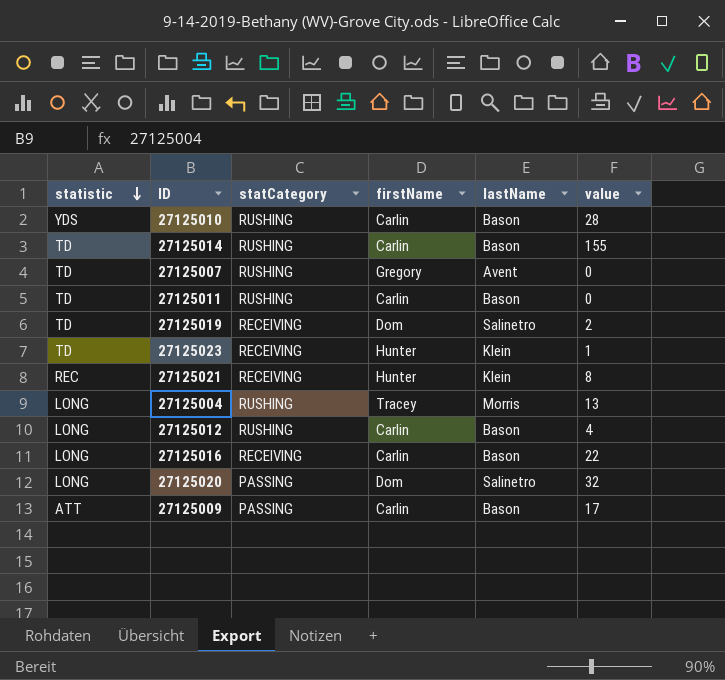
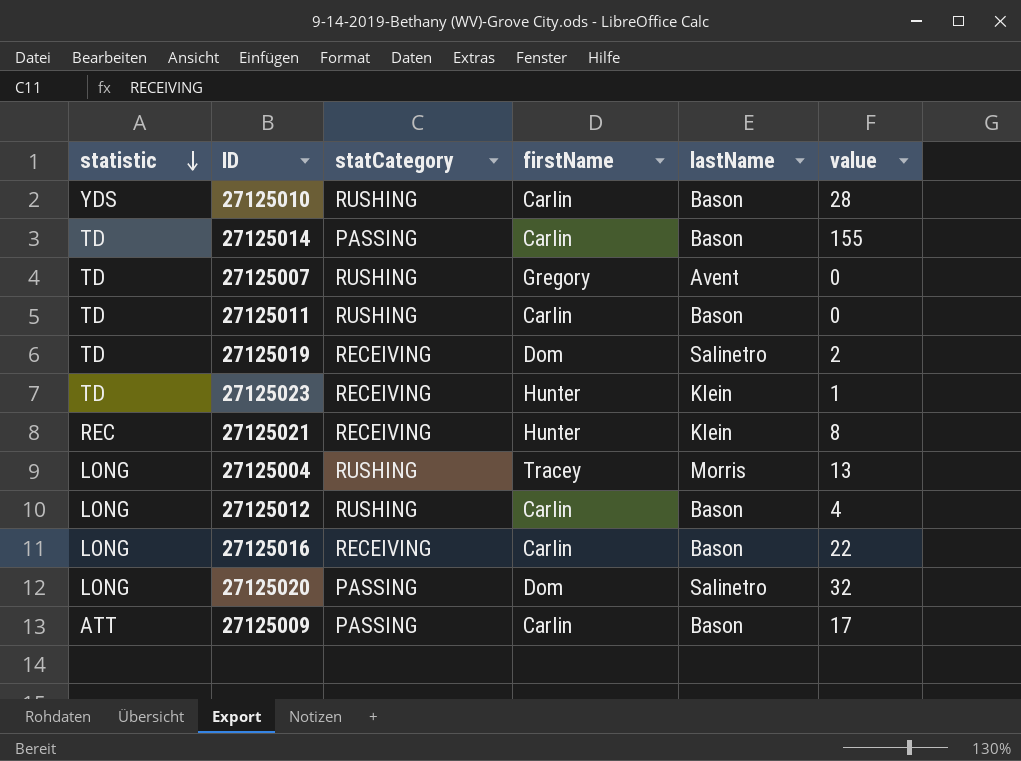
27125014 | statCategory: RUSHING -> PASSING

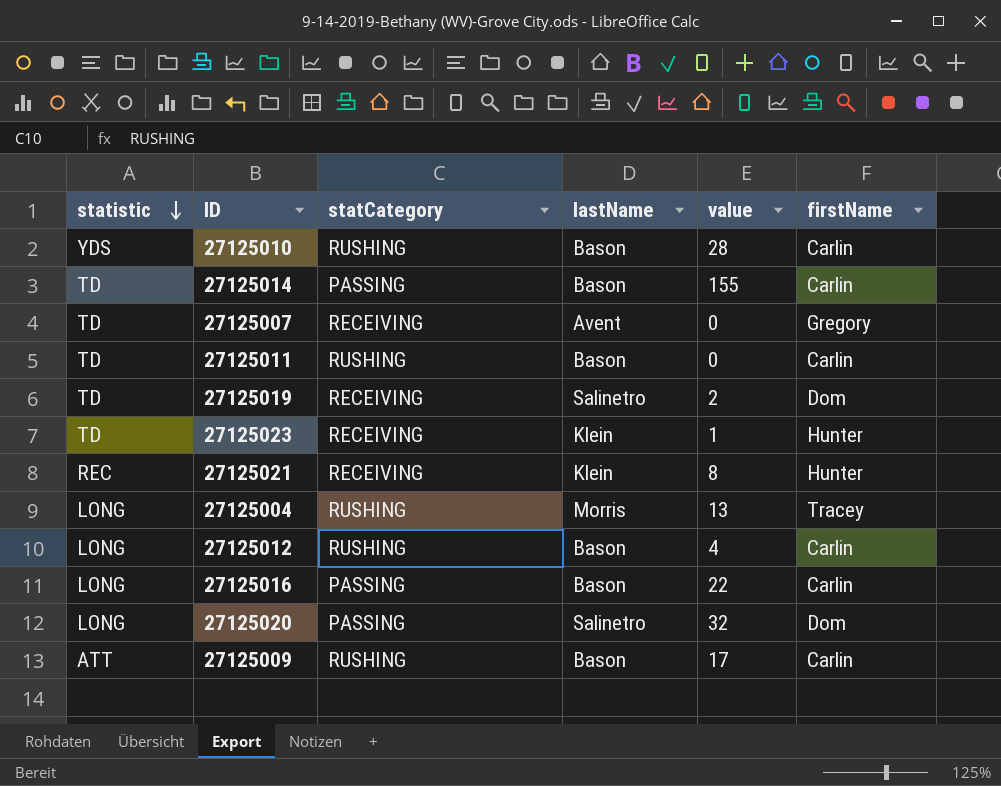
column firstName | position: 4 -> 6
27125007 | statCategory: RUSHING -> RECEIVING
27125016 | statCategory: RECEIVING -> PASSING
27125009 | statCategory: PASSING -> RUSHING

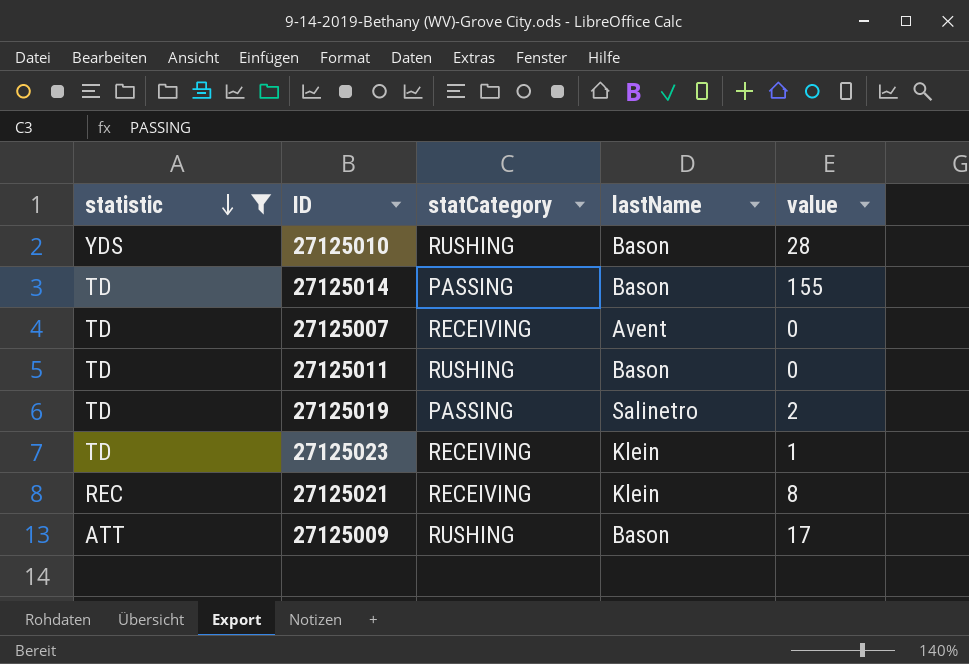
filter: none -> statistic != LONG
column firstName | position: 6 -> none
27125019 | statCategory: RECEIVING -> PASSING

